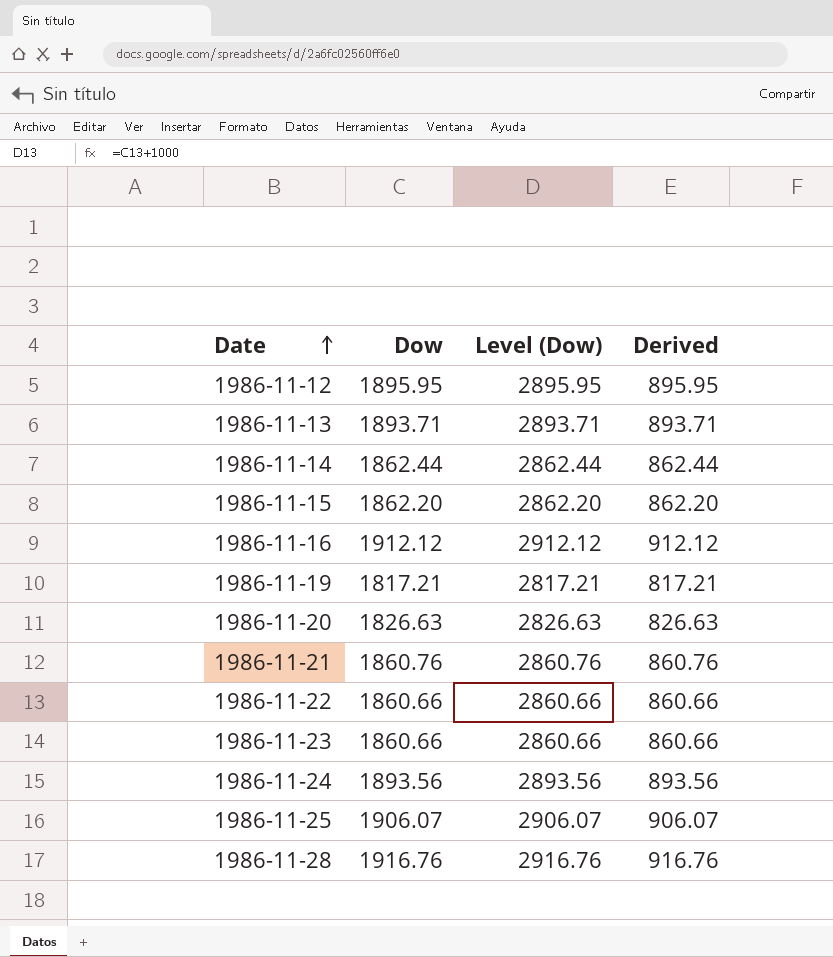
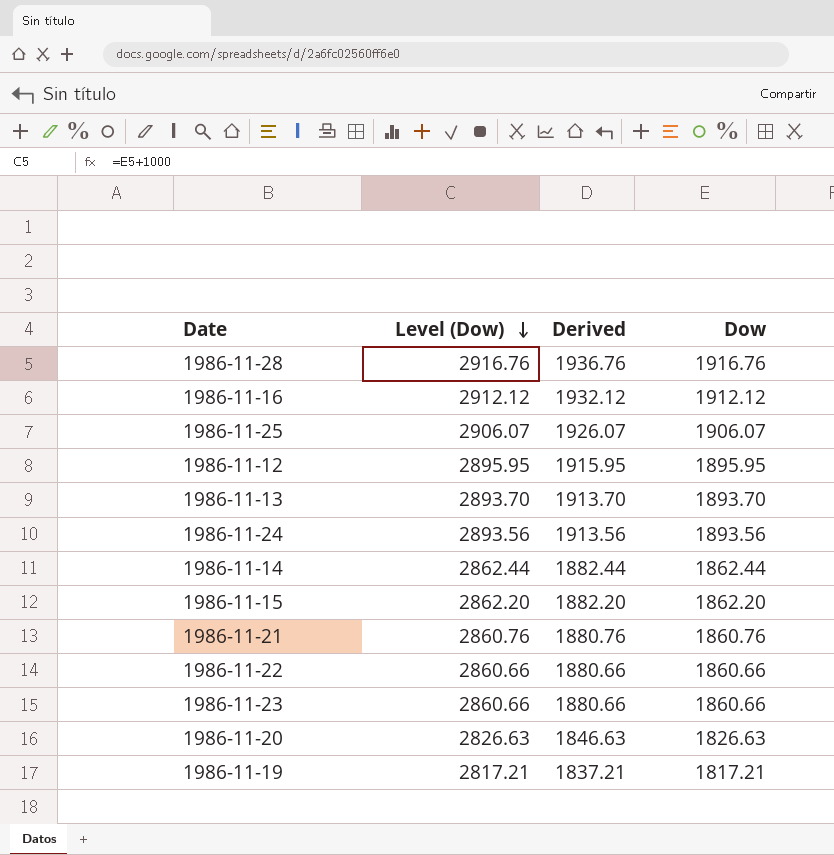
row order: Date ascending -> Level (Dow) descending
column Derived | formula: [Dow] - 1000 -> [Dow] + 20
column Dow | position: 2 -> 4
1986-11-13 | Level (Dow): 2893.71 -> 2893.70
1986-11-13 | Dow: 1893.71 -> 1893.70

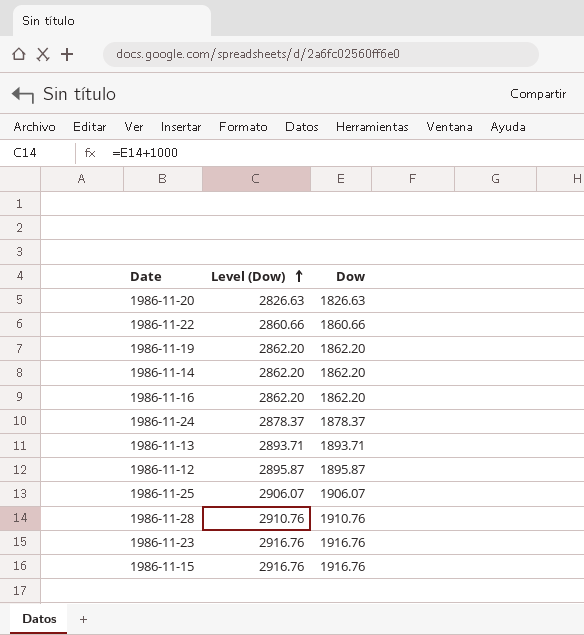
row order: Level (Dow) descending -> Level (Dow) ascending
column Derived | formula: [Dow] + 20 -> none
row 1986-11-21: 2860.76 | 1880.76 | 1860.76 -> none
1986-11-19 | Level (Dow): 2817.21 -> 2862.20
1986-11-19 | Dow: 1817.21 -> 1862.20
1986-11-14 | Level (Dow): 2862.44 -> 2862.20
1986-11-14 | Dow: 1862.44 -> 1862.20
1986-11-16 | Level (Dow): 2912.12 -> 2862.20
1986-11-16 | Dow: 1912.12 -> 1862.20
1986-11-24 | Level (Dow): 2893.56 -> 2878.37
1986-11-24 | Dow: 1893.56 -> 1878.37
1986-11-13 | Level (Dow): 2893.70 -> 2893.71
1986-11-13 | Dow: 1893.70 -> 1893.71
1986-11-12 | Level (Dow): 2895.95 -> 2895.87
1986-11-12 | Dow: 1895.95 -> 1895.87
1986-11-28 | Level (Dow): 2916.76 -> 2910.76
1986-11-28 | Dow: 1916.76 -> 1910.76
1986-11-23 | Level (Dow): 2860.66 -> 2916.76
1986-11-23 | Dow: 1860.66 -> 1916.76
1986-11-15 | Level (Dow): 2862.20 -> 2916.76
1986-11-15 | Dow: 1862.20 -> 1916.76

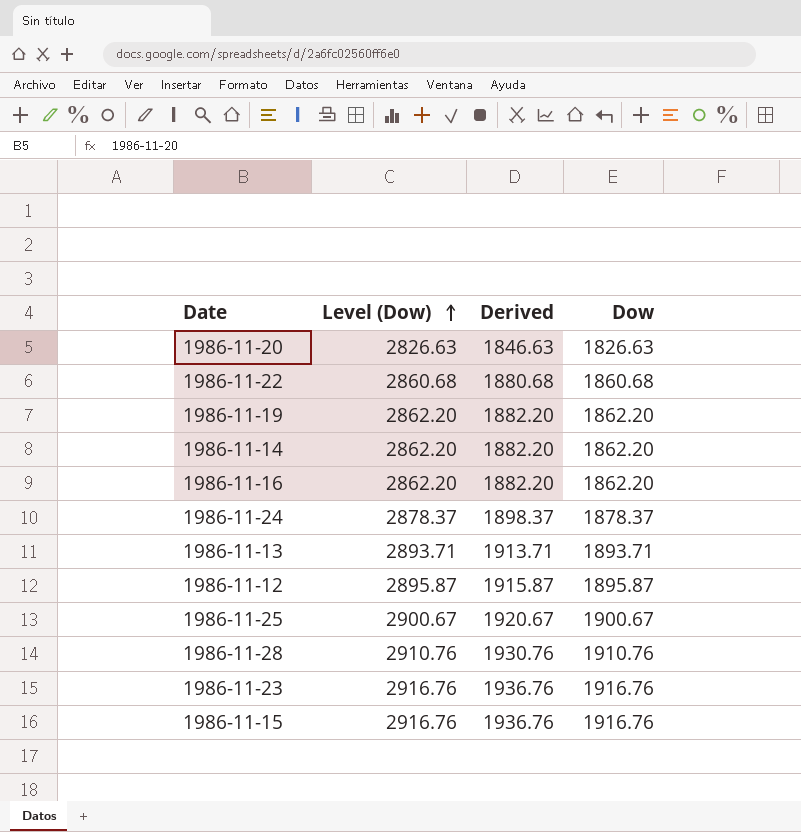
column Derived | formula: none -> [Dow] + 20
1986-11-22 | Level (Dow): 2860.66 -> 2860.68
1986-11-22 | Dow: 1860.66 -> 1860.68
1986-11-25 | Level (Dow): 2906.07 -> 2900.67
1986-11-25 | Dow: 1906.07 -> 1900.67

